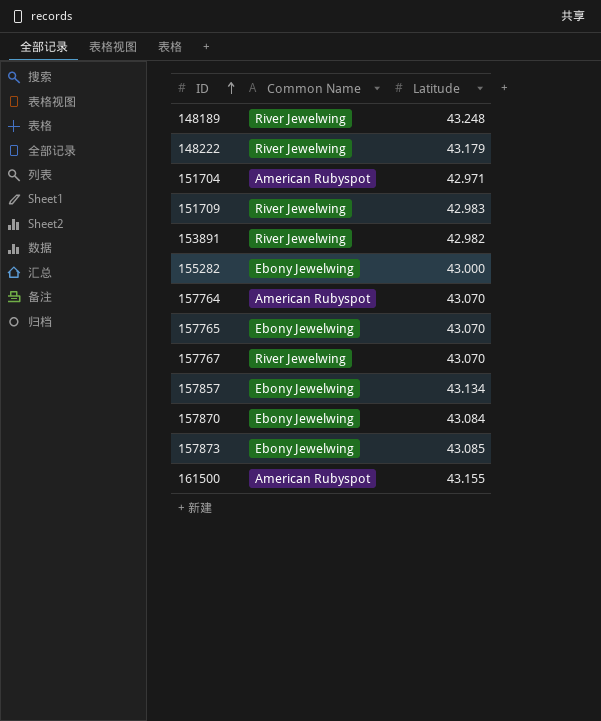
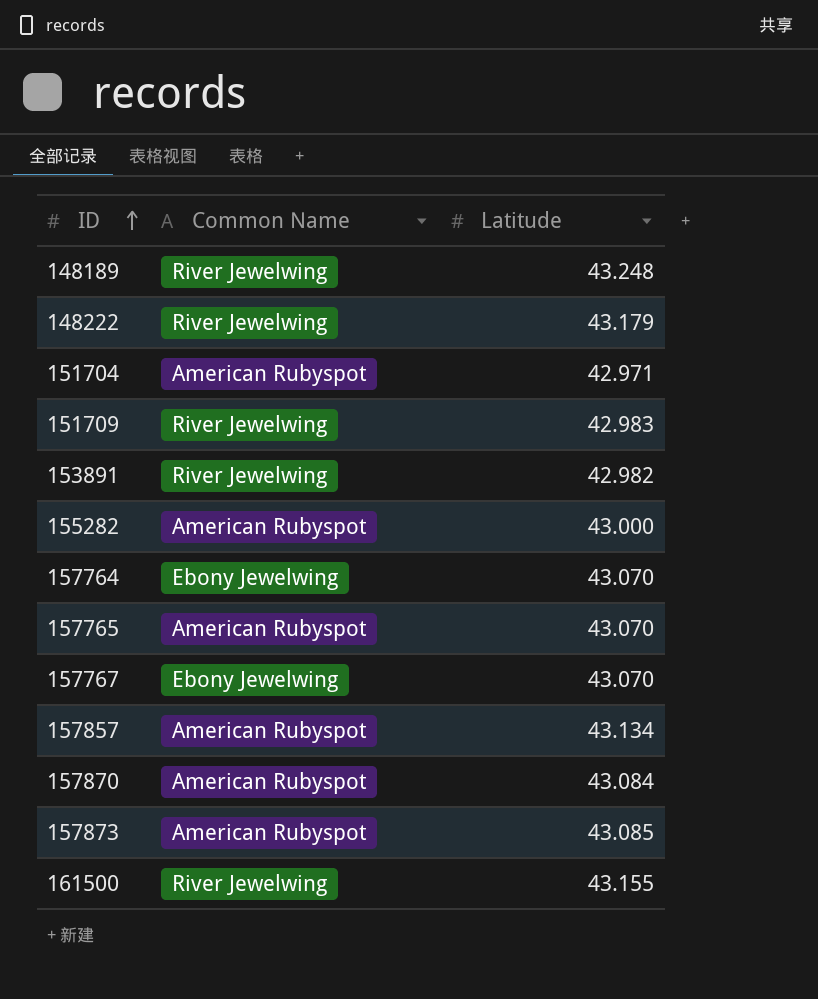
155282 | Common Name: Ebony Jewelwing -> American Rubyspot
157764 | Common Name: American Rubyspot -> Ebony Jewelwing
157765 | Common Name: Ebony Jewelwing -> American Rubyspot
157767 | Common Name: River Jewelwing -> Ebony Jewelwing
157857 | Common Name: Ebony Jewelwing -> American Rubyspot
157870 | Common Name: Ebony Jewelwing -> American Rubyspot
157873 | Common Name: Ebony Jewelwing -> American Rubyspot
161500 | Common Name: American Rubyspot -> River Jewelwing

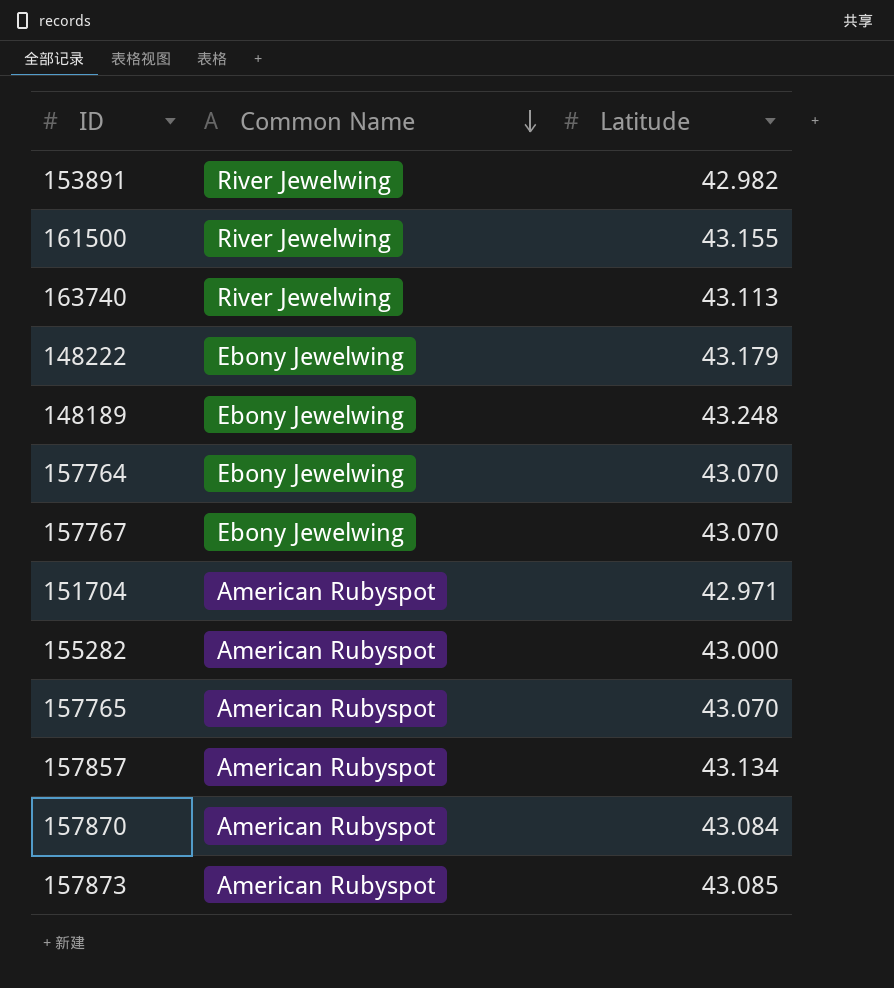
row order: ID ascending -> Common Name descending
row 151709: River Jewelwing | 42.983 -> none
row 163740: none -> River Jewelwing | 43.113
148222 | Common Name: River Jewelwing -> Ebony Jewelwing
148189 | Common Name: River Jewelwing -> Ebony Jewelwing

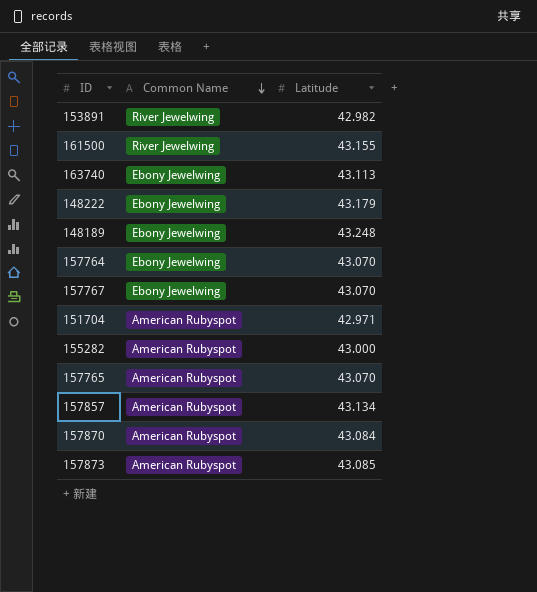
163740 | Common Name: River Jewelwing -> Ebony Jewelwing

